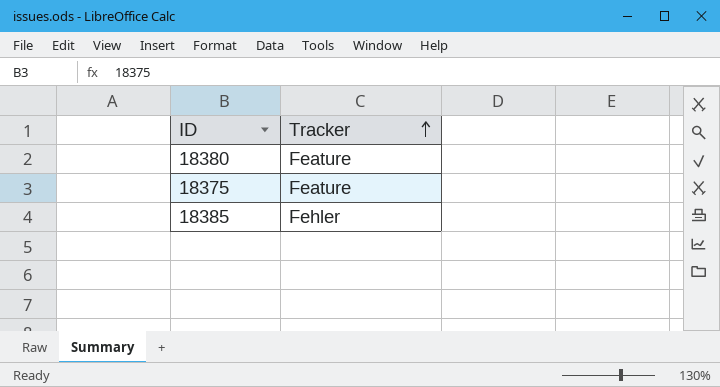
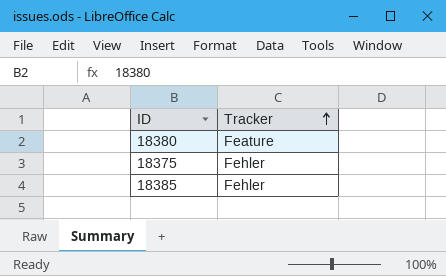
18375 | Tracker: Feature -> Fehler

